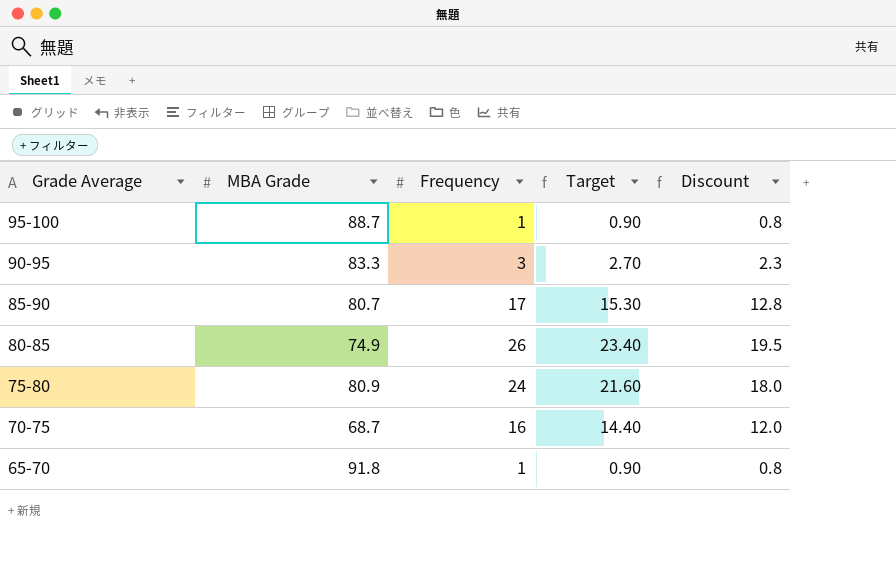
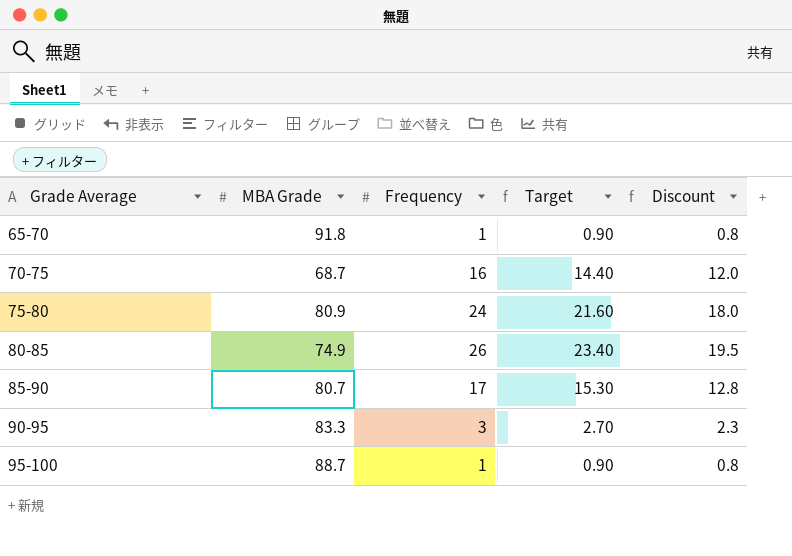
row order: Grade Average descending -> Grade Average ascending

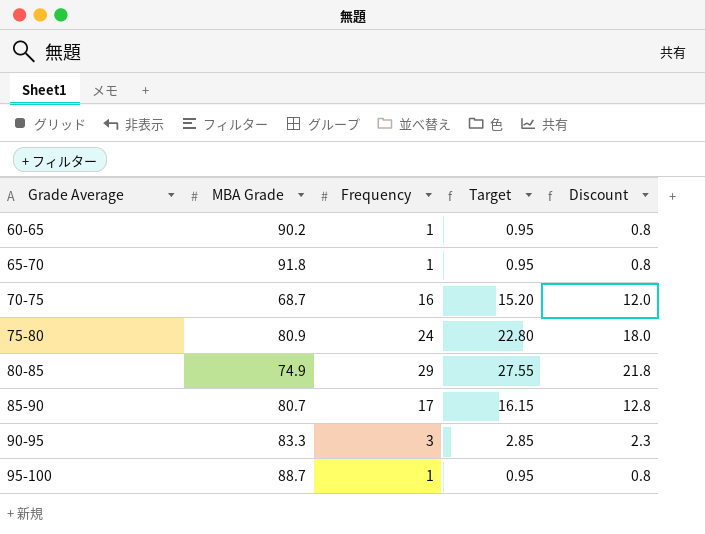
column Target | formula: [Frequency] * 0.9 -> [Frequency] * 0.95
row 60-65: none -> 90.2 | 1 | 0.95 | 0.8
80-85 | Frequency: 26 -> 29
80-85 | Discount: 19.5 -> 21.8

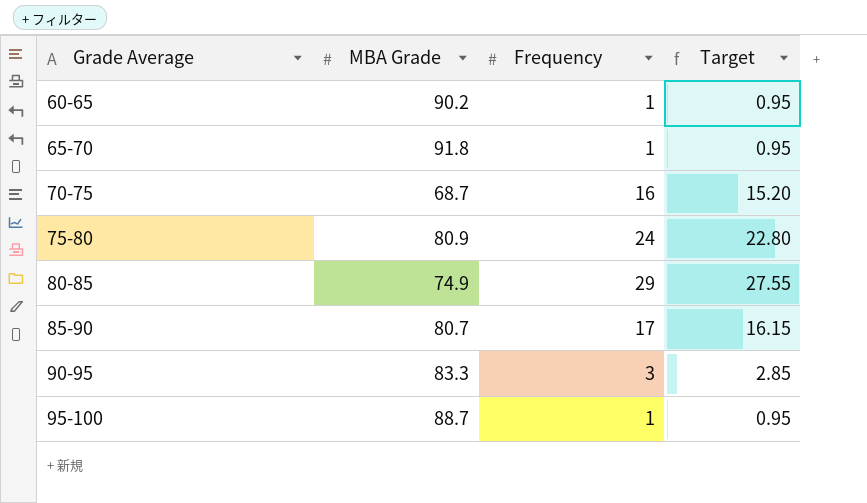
column Discount | formula: [Frequency] * 0.75 -> none

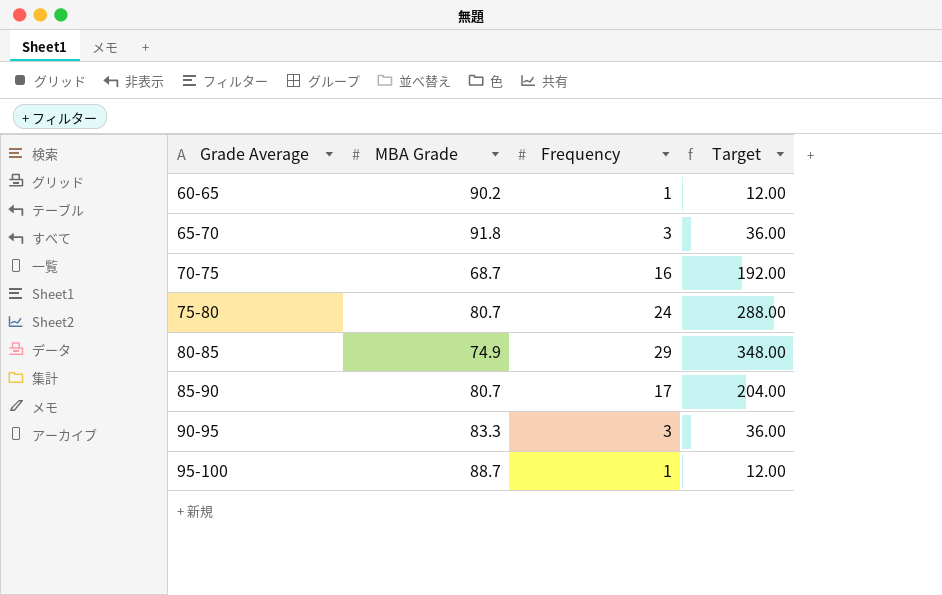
column Target | formula: [Frequency] * 0.95 -> [Frequency] * 12
65-70 | Frequency: 1 -> 3
75-80 | MBA Grade: 80.9 -> 80.7

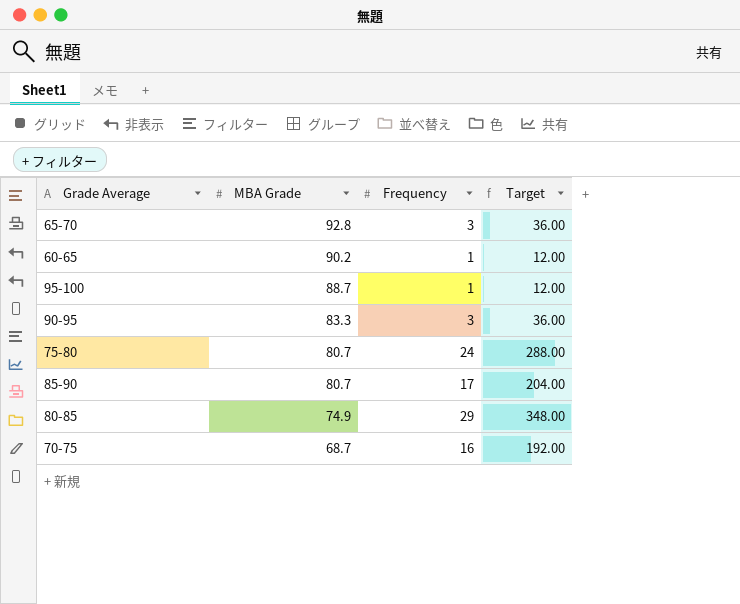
row order: Grade Average ascending -> MBA Grade descending
65-70 | MBA Grade: 91.8 -> 92.8

